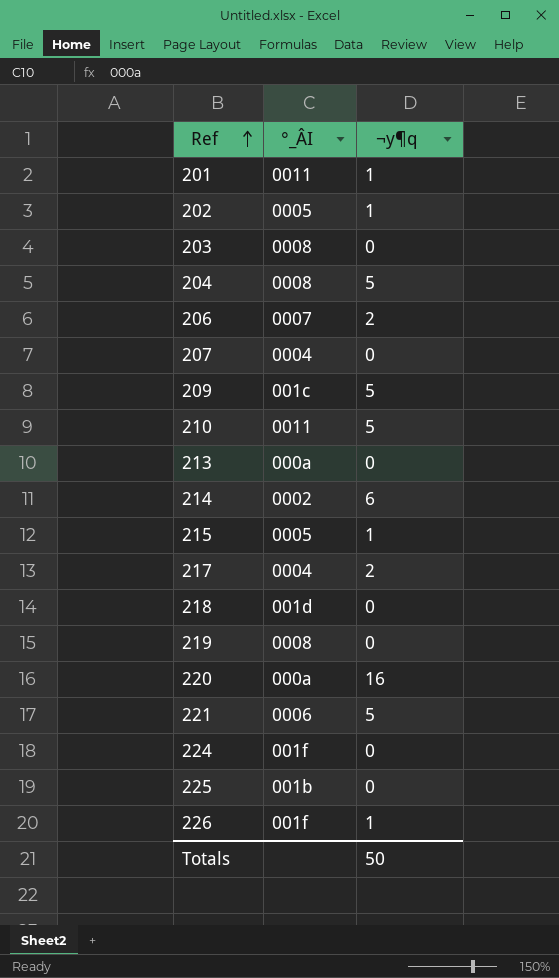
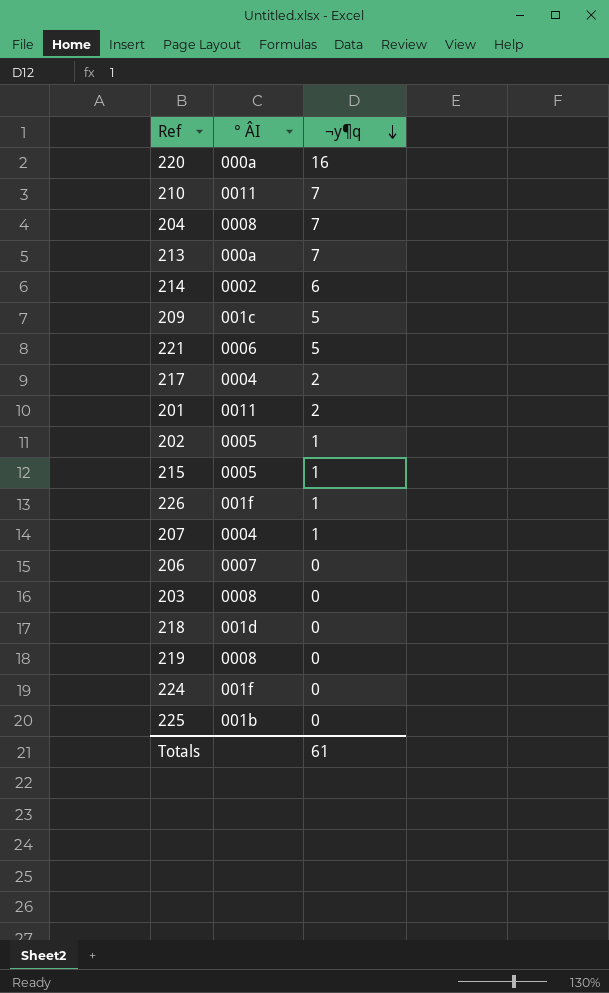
row order: Ref ascending -> ¬y¶q descending
column name: °_ÂI -> ° ÂI
210 | ¬y¶q: 5 -> 7
204 | ¬y¶q: 5 -> 7
213 | ¬y¶q: 0 -> 7
201 | ¬y¶q: 1 -> 2
207 | ¬y¶q: 0 -> 1
206 | ¬y¶q: 2 -> 0
Totals | ¬y¶q: 50 -> 61

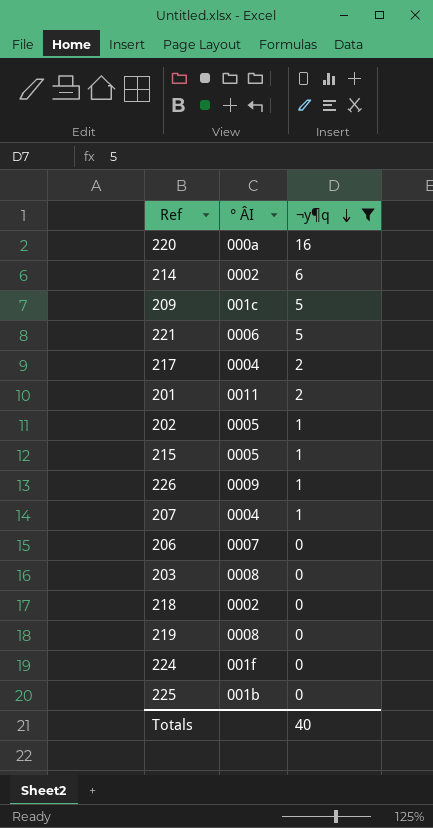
filter: none -> ¬y¶q != 7
226 | ° ÂI: 001f -> 0009
218 | ° ÂI: 001d -> 0002
Totals | ¬y¶q: 61 -> 40

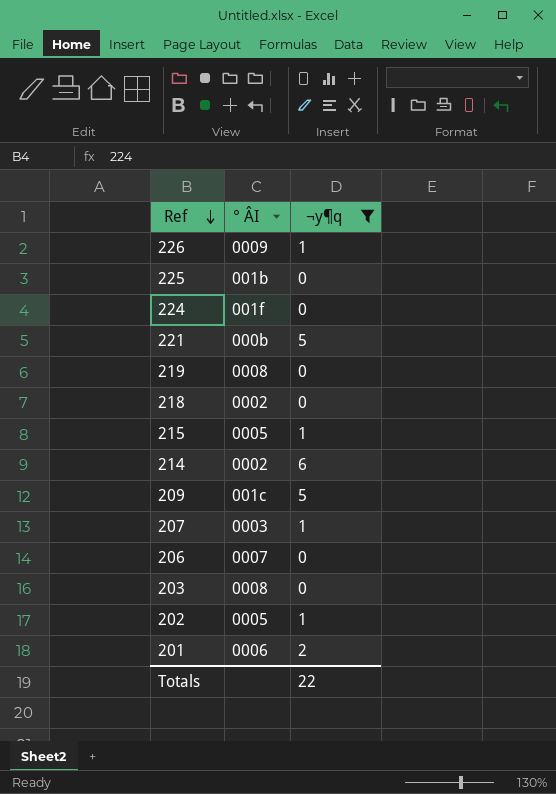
row order: ¬y¶q descending -> Ref descending
row 220: 000a | 16 -> none
row 217: 0004 | 2 -> none
221 | ° ÂI: 0006 -> 000b
207 | ° ÂI: 0004 -> 0003
201 | ° ÂI: 0011 -> 0006
Totals | ¬y¶q: 40 -> 22

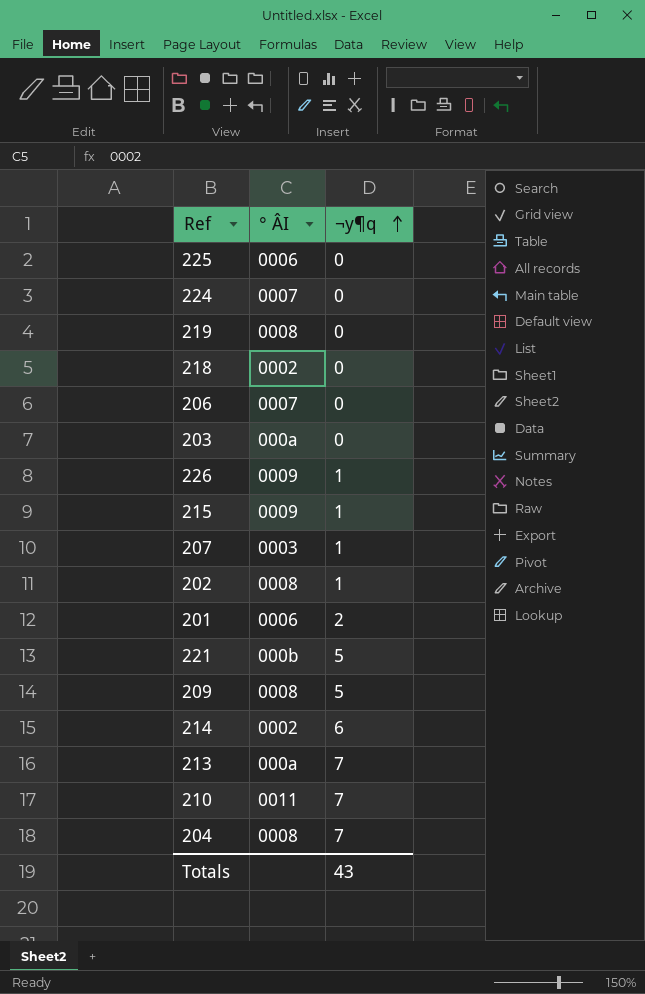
filter: ¬y¶q != 7 -> none
row order: Ref descending -> ¬y¶q ascending
225 | ° ÂI: 001b -> 0006
224 | ° ÂI: 001f -> 0007
203 | ° ÂI: 0008 -> 000a
215 | ° ÂI: 0005 -> 0009
202 | ° ÂI: 0005 -> 0008
209 | ° ÂI: 001c -> 0008
Totals | ¬y¶q: 22 -> 43

